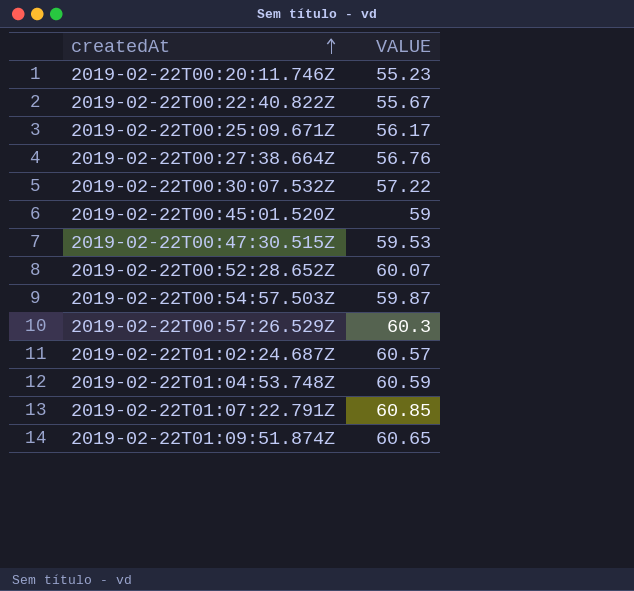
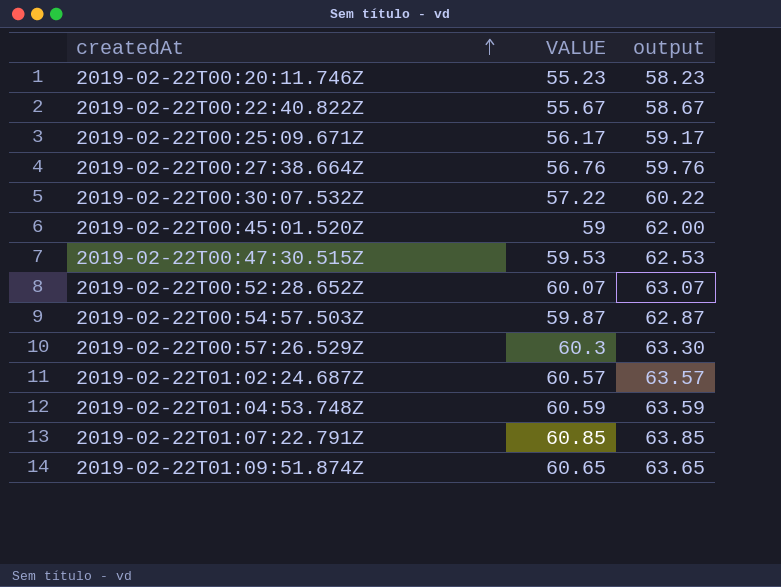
column output | formula: none -> [VALUE] + 3

